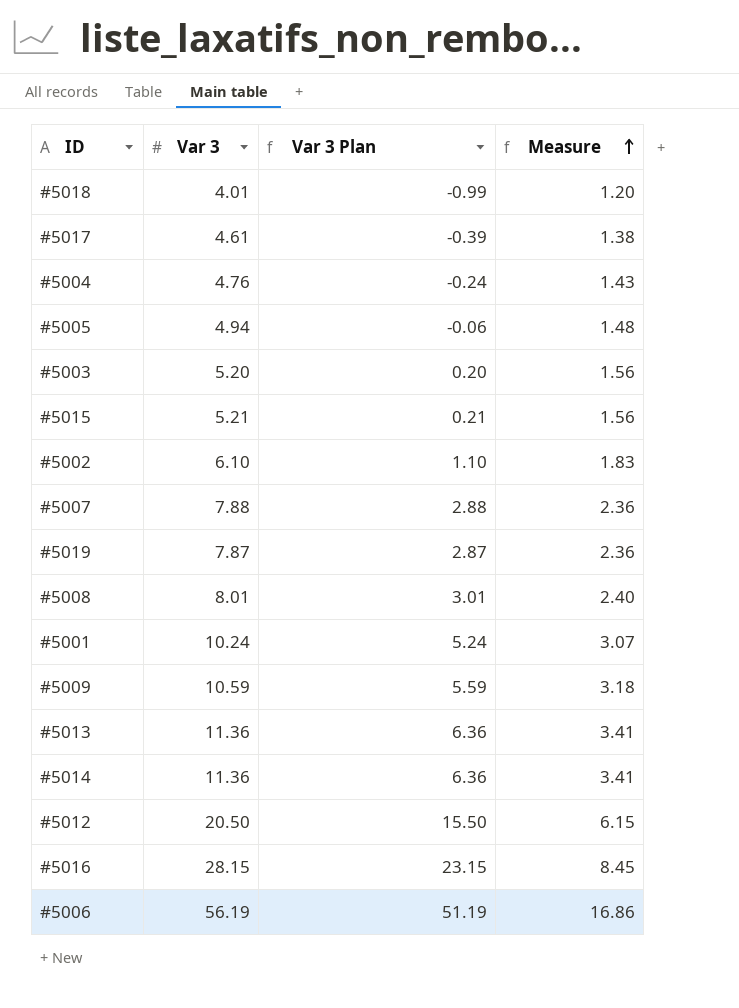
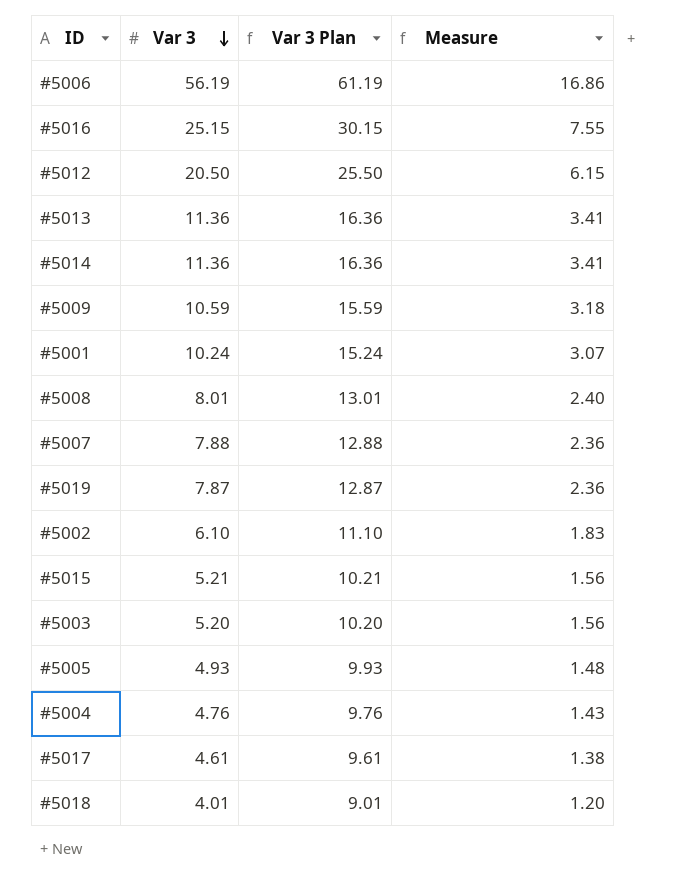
row order: Measure ascending -> Var 3 descending
column Var 3 Plan | formula: [Var 3] - 5 -> [Var 3] + 5
#5016 | Var 3: 28.15 -> 25.15
#5016 | Measure: 8.45 -> 7.55
#5005 | Var 3: 4.94 -> 4.93

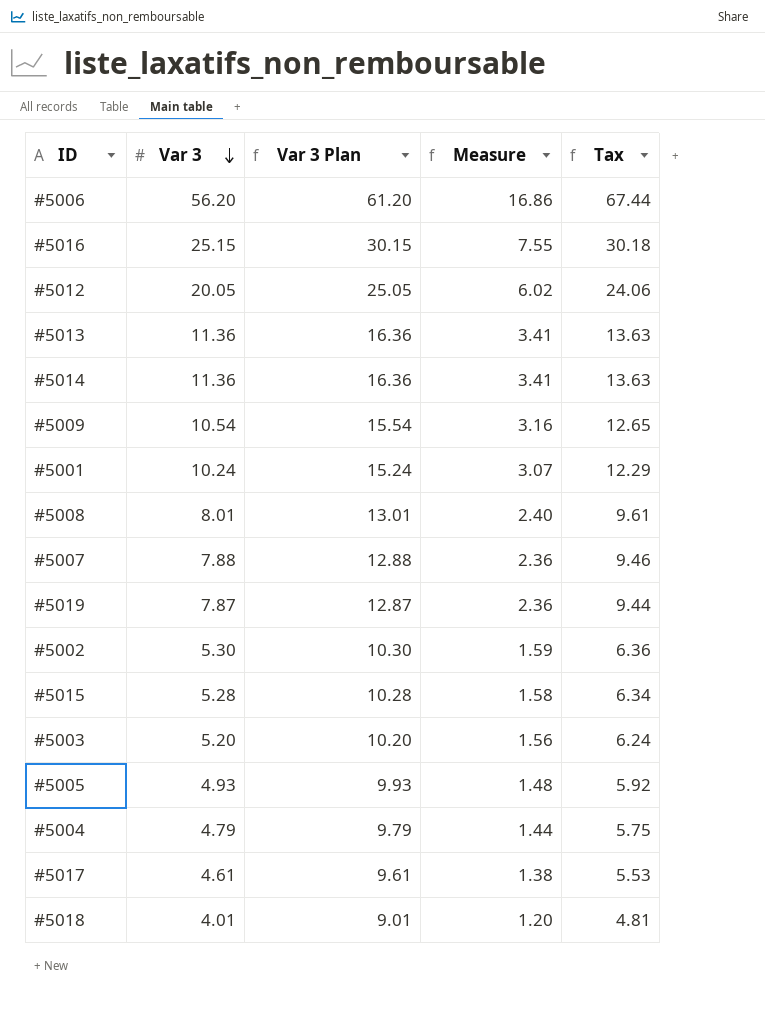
column Tax | formula: none -> [Var 3] * 1.2
#5006 | Var 3: 56.19 -> 56.20
#5006 | Var 3 Plan: 61.19 -> 61.20
#5012 | Var 3: 20.50 -> 20.05
#5012 | Var 3 Plan: 25.50 -> 25.05
#5012 | Measure: 6.15 -> 6.02
#5009 | Var 3: 10.59 -> 10.54
#5009 | Var 3 Plan: 15.59 -> 15.54
#5009 | Measure: 3.18 -> 3.16
#5002 | Var 3: 6.10 -> 5.30
#5002 | Var 3 Plan: 11.10 -> 10.30
#5002 | Measure: 1.83 -> 1.59
#5015 | Var 3: 5.21 -> 5.28
#5015 | Var 3 Plan: 10.21 -> 10.28
#5015 | Measure: 1.56 -> 1.58
#5004 | Var 3: 4.76 -> 4.79
#5004 | Var 3 Plan: 9.76 -> 9.79
#5004 | Measure: 1.43 -> 1.44

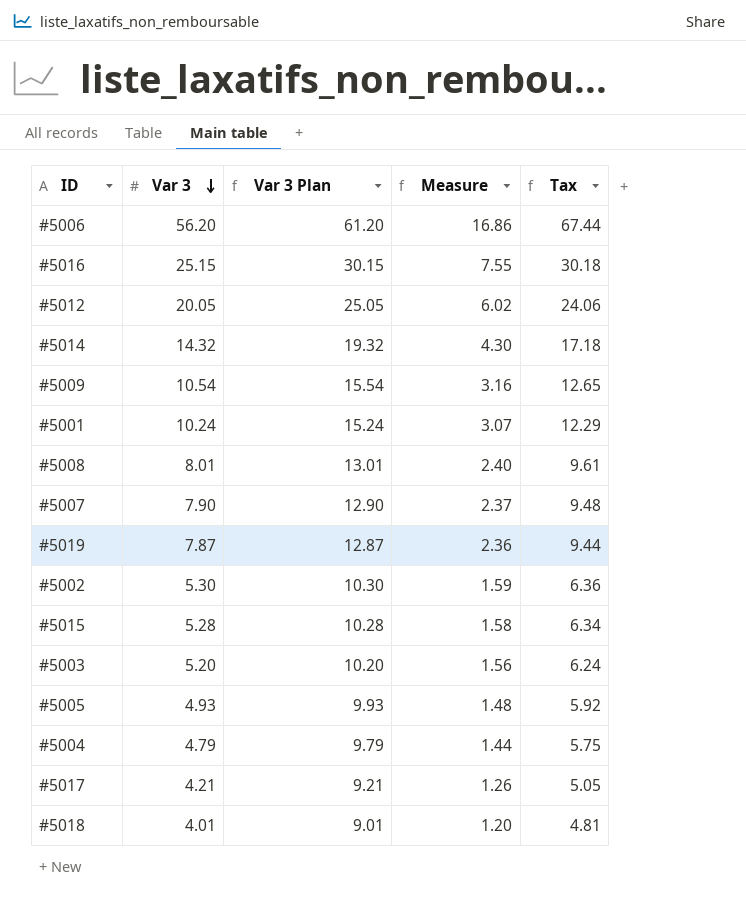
row #5013: 11.36 | 16.36 | 3.41 | 13.63 -> none
#5014 | Var 3: 11.36 -> 14.32
#5014 | Var 3 Plan: 16.36 -> 19.32
#5014 | Measure: 3.41 -> 4.30
#5014 | Tax: 13.63 -> 17.18
#5007 | Var 3: 7.88 -> 7.90
#5007 | Var 3 Plan: 12.88 -> 12.90
#5007 | Measure: 2.36 -> 2.37
#5007 | Tax: 9.46 -> 9.48
#5017 | Var 3: 4.61 -> 4.21
#5017 | Var 3 Plan: 9.61 -> 9.21
#5017 | Measure: 1.38 -> 1.26
#5017 | Tax: 5.53 -> 5.05

